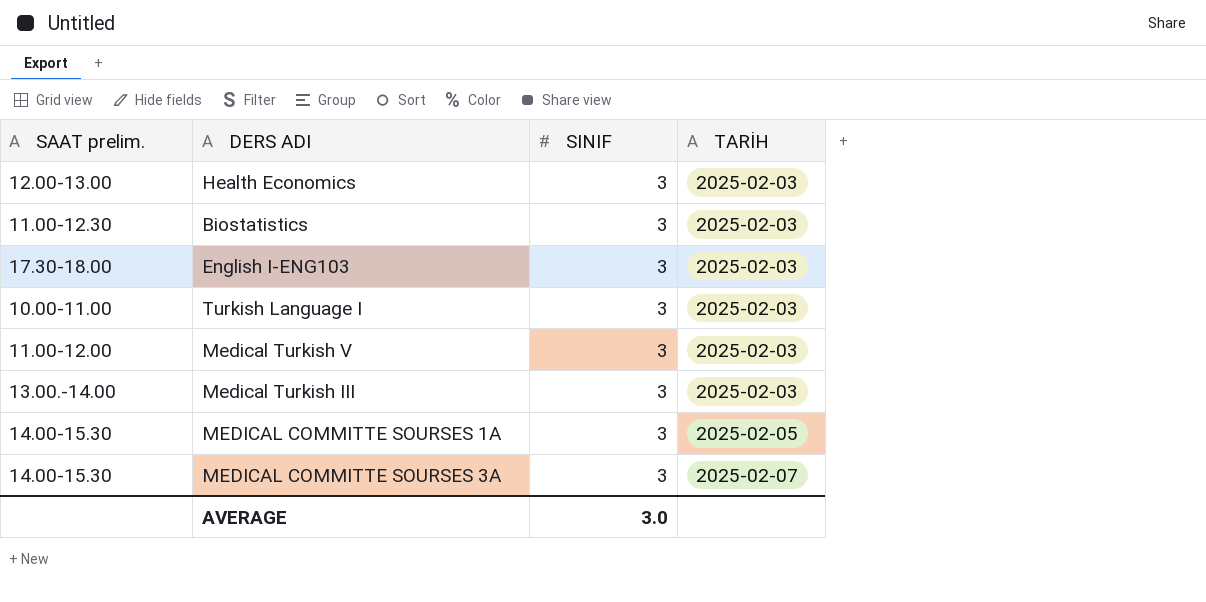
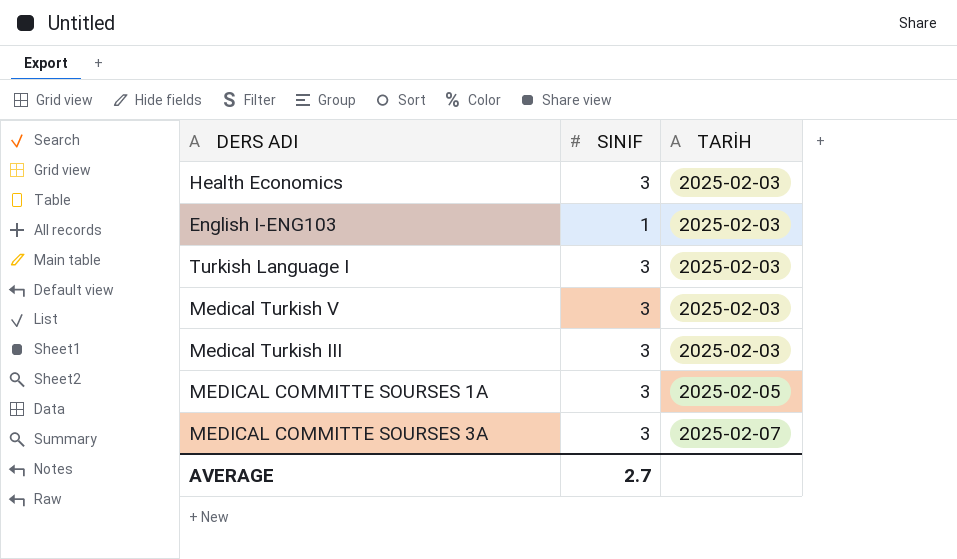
column SAAT prelim. | position: 1 -> none
row Biostatistics: 11.00-12.30 | 3 | 2025-02-03 -> none
English I-ENG103 | SINIF: 3 -> 1
AVERAGE | SINIF: 3.0 -> 2.7

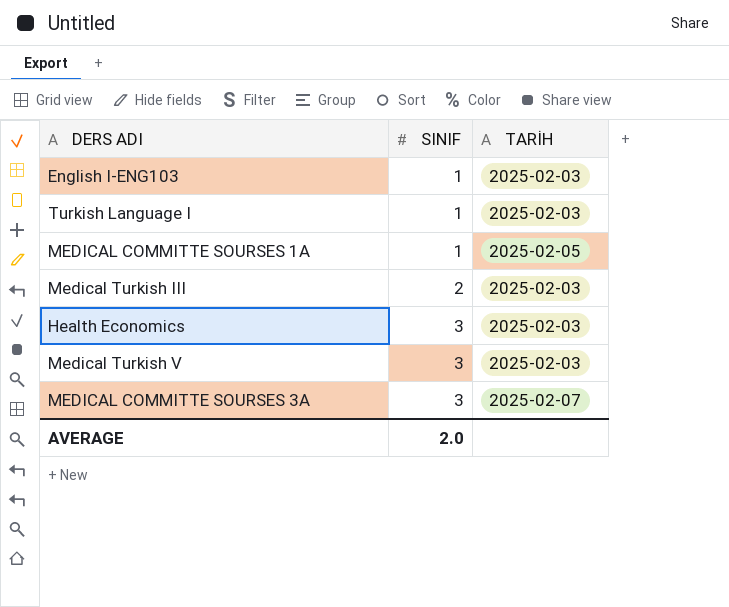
row order: TARİH ascending -> SINIF ascending
Turkish Language I | SINIF: 3 -> 1
MEDICAL COMMITTE SOURSES 1A | SINIF: 3 -> 1
Medical Turkish III | SINIF: 3 -> 2
AVERAGE | SINIF: 2.7 -> 2.0

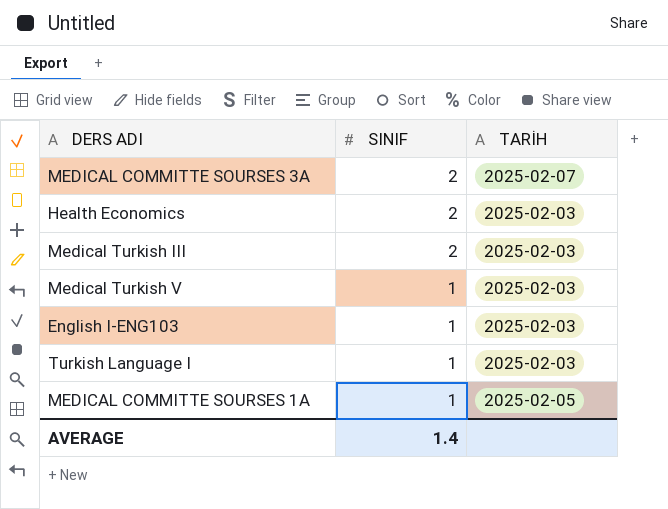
row order: SINIF ascending -> SINIF descending
MEDICAL COMMITTE SOURSES 3A | SINIF: 3 -> 2
Health Economics | SINIF: 3 -> 2
Medical Turkish V | SINIF: 3 -> 1
AVERAGE | SINIF: 2.0 -> 1.4

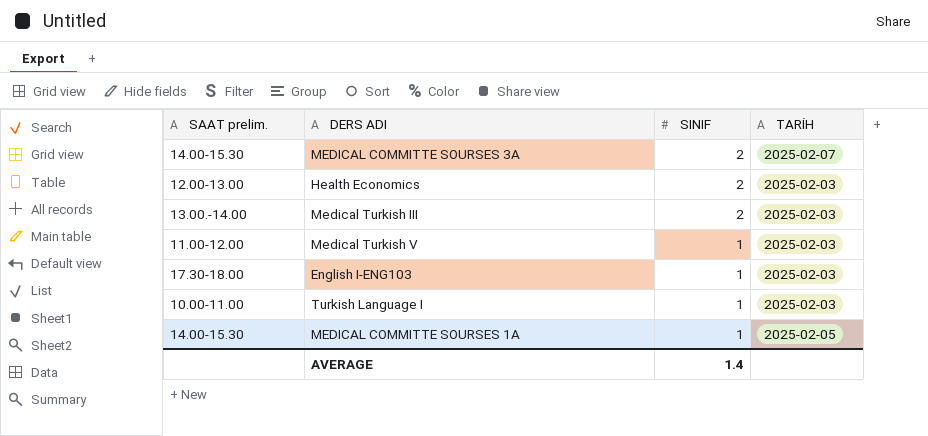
column SAAT prelim. | position: none -> 1

